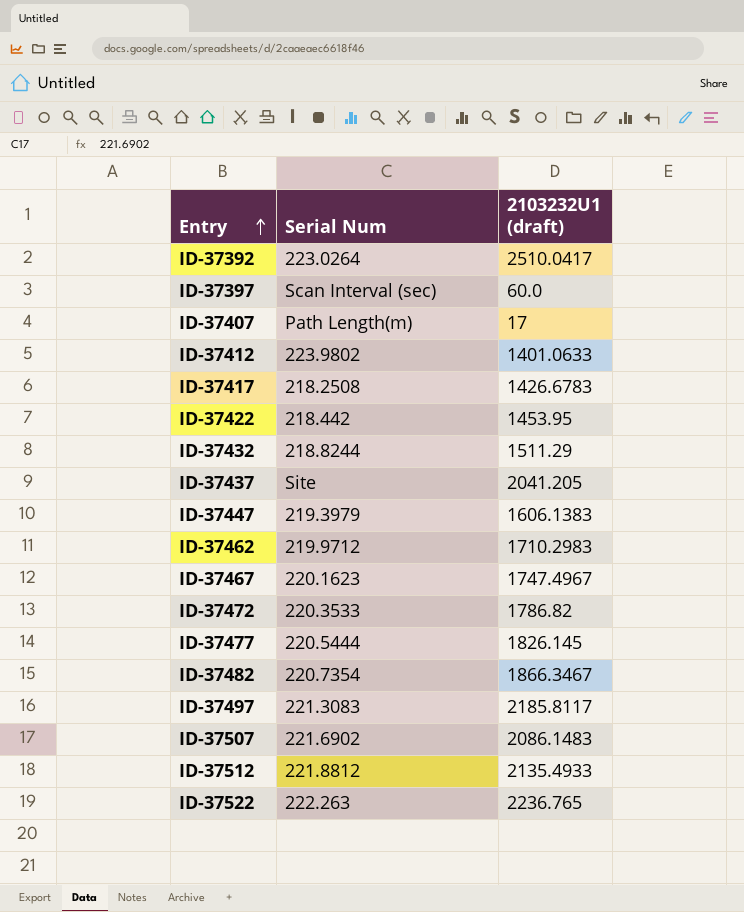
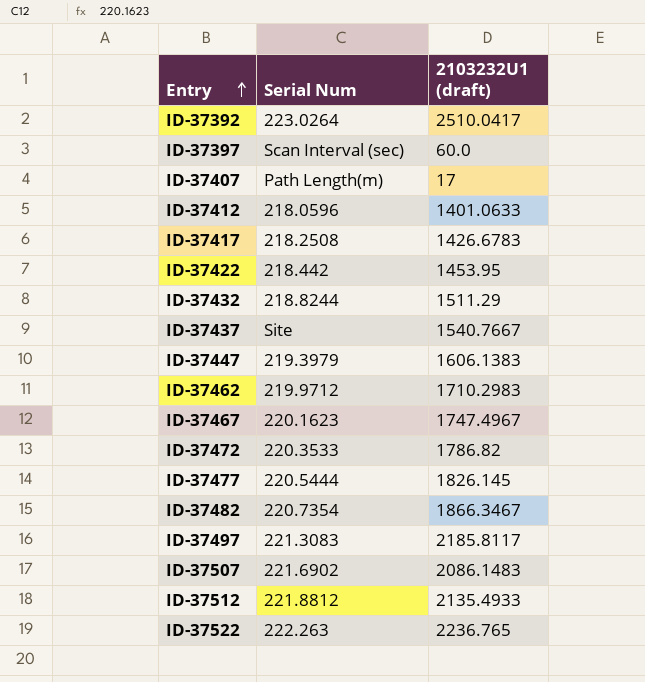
ID-37412 | Serial Num: 223.9802 -> 218.0596
ID-37437 | 2103232U1 (draft): 2041.205 -> 1540.7667

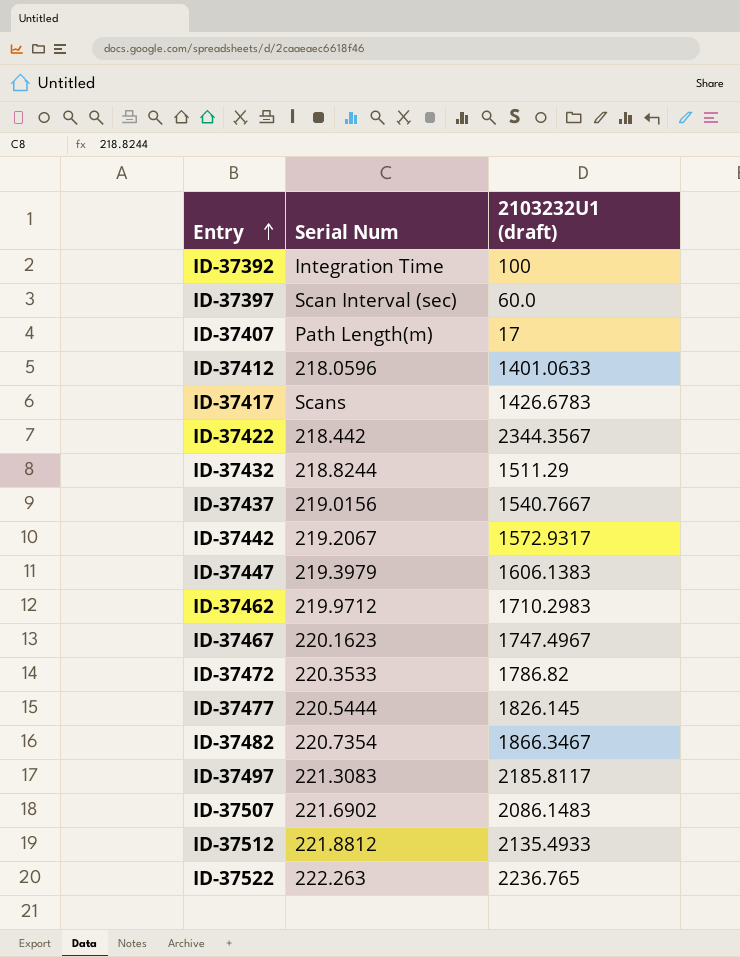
ID-37392 | Serial Num: 223.0264 -> Integration Time
ID-37392 | 2103232U1 (draft): 2510.0417 -> 100
ID-37417 | Serial Num: 218.2508 -> Scans
ID-37422 | 2103232U1 (draft): 1453.95 -> 2344.3567
ID-37437 | Serial Num: Site -> 219.0156
row ID-37442: none -> 219.2067 | 1572.9317

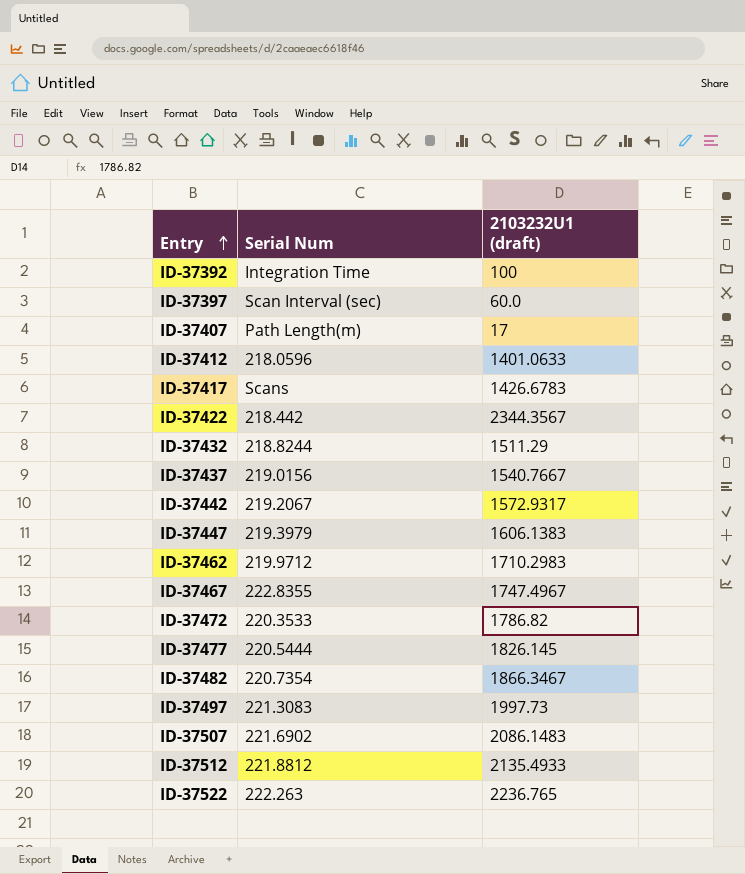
ID-37467 | Serial Num: 220.1623 -> 222.8355
ID-37497 | 2103232U1 (draft): 2185.8117 -> 1997.73

